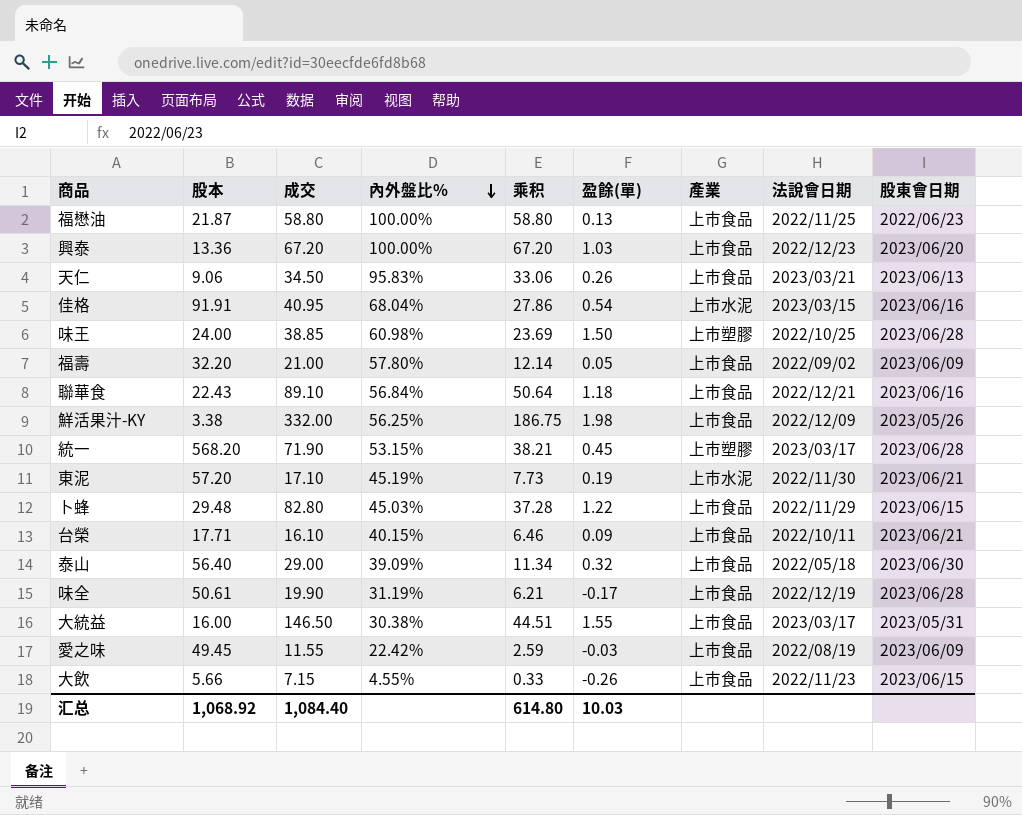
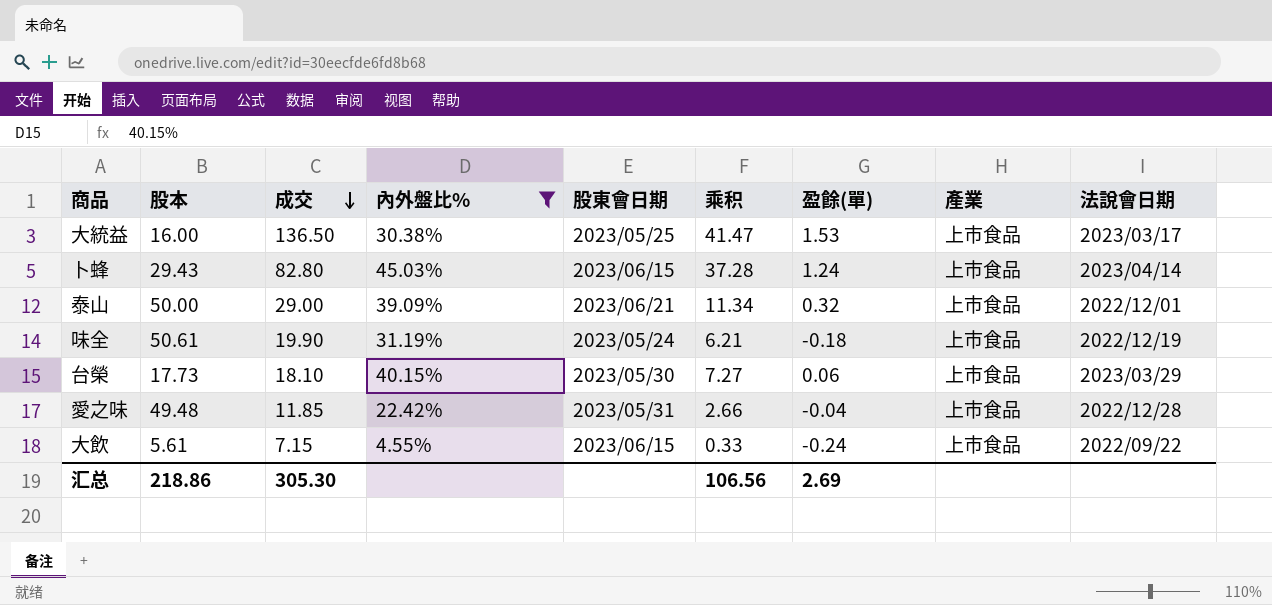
filter: none -> 內外盤比% <= 45.03%
row order: 內外盤比% descending -> 成交 descending
column 股東會日期 | position: 9 -> 5
大統益 | 成交: 146.50 -> 136.50
大統益 | 股東會日期: 2023/05/31 -> 2023/05/25
大統益 | 乘积: 44.51 -> 41.47
大統益 | 盈餘(單): 1.55 -> 1.53
卜蜂 | 股本: 29.48 -> 29.43
卜蜂 | 盈餘(單): 1.22 -> 1.24
卜蜂 | 法說會日期: 2022/11/29 -> 2023/04/14
泰山 | 股本: 56.40 -> 50.00
泰山 | 股東會日期: 2023/06/30 -> 2023/06/21
泰山 | 法說會日期: 2022/05/18 -> 2022/12/01
味全 | 股東會日期: 2023/06/28 -> 2023/05/24
味全 | 盈餘(單): -0.17 -> -0.18
台榮 | 股本: 17.71 -> 17.73
台榮 | 成交: 16.10 -> 18.10
台榮 | 股東會日期: 2023/06/21 -> 2023/05/30
台榮 | 乘积: 6.46 -> 7.27
台榮 | 盈餘(單): 0.09 -> 0.06
台榮 | 法說會日期: 2022/10/11 -> 2023/03/29
愛之味 | 股本: 49.45 -> 49.48
愛之味 | 成交: 11.55 -> 11.85
愛之味 | 股東會日期: 2023/06/09 -> 2023/05/31
愛之味 | 乘积: 2.59 -> 2.66
愛之味 | 盈餘(單): -0.03 -> -0.04
愛之味 | 法說會日期: 2022/08/19 -> 2022/12/28
大飲 | 股本: 5.66 -> 5.61
大飲 | 盈餘(單): -0.26 -> -0.24
大飲 | 法說會日期: 2022/11/23 -> 2022/09/22
汇总 | 股本: 1,068.92 -> 218.86
汇总 | 成交: 1,084.40 -> 305.30
汇总 | 乘积: 614.80 -> 106.56
汇总 | 盈餘(單): 10.03 -> 2.69

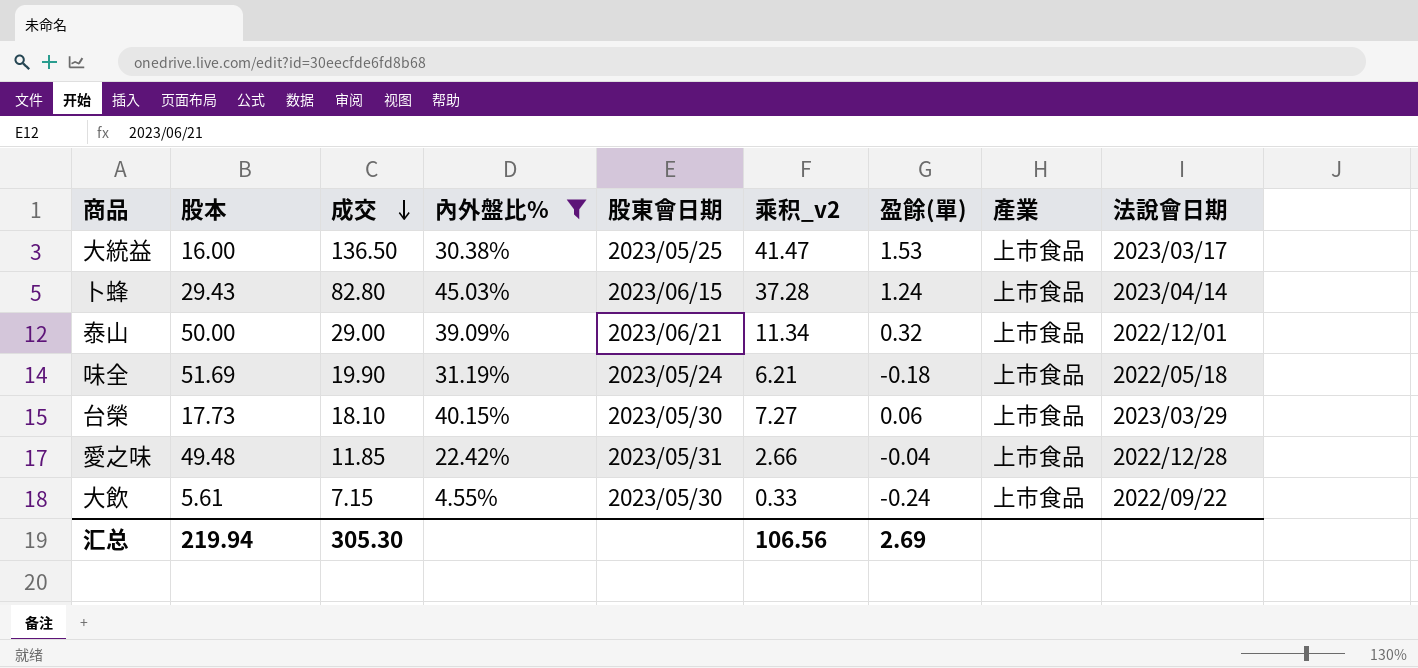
column name: 乘积 -> 乘积_v2
味全 | 股本: 50.61 -> 51.69
味全 | 法說會日期: 2022/12/19 -> 2022/05/18
大飲 | 股東會日期: 2023/06/15 -> 2023/05/30
汇总 | 股本: 218.86 -> 219.94

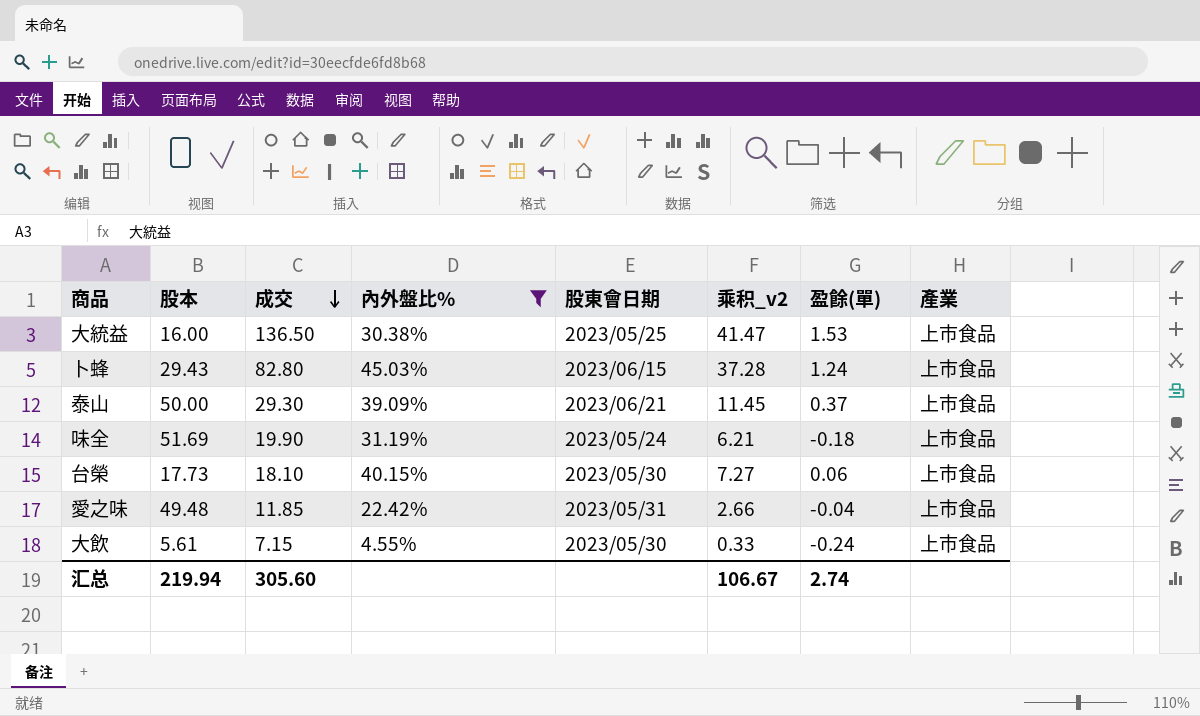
column 法說會日期 | position: 9 -> none
泰山 | 成交: 29.00 -> 29.30
泰山 | 乘积_v2: 11.34 -> 11.45
泰山 | 盈餘(單): 0.32 -> 0.37
汇总 | 成交: 305.30 -> 305.60
汇总 | 乘积_v2: 106.56 -> 106.67
汇总 | 盈餘(單): 2.69 -> 2.74

